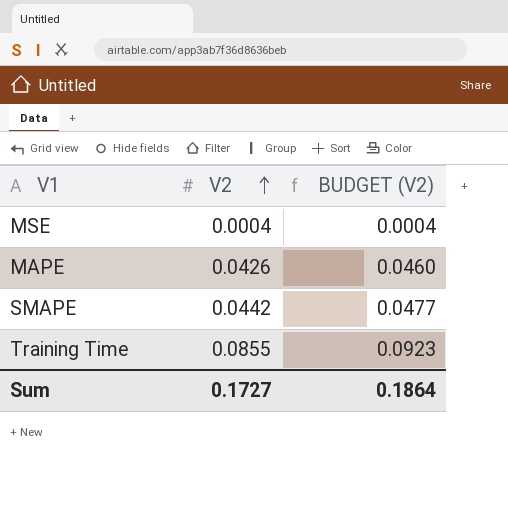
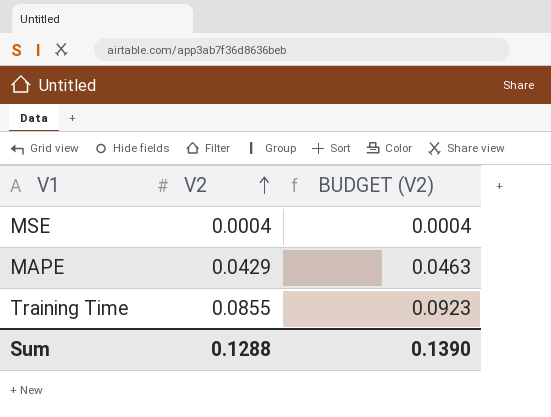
row SMAPE: 0.0442 | 0.0477 -> none
MAPE | V2: 0.0426 -> 0.0429
MAPE | BUDGET (V2): 0.0460 -> 0.0463
Sum | V2: 0.1727 -> 0.1288
Sum | BUDGET (V2): 0.1864 -> 0.1390

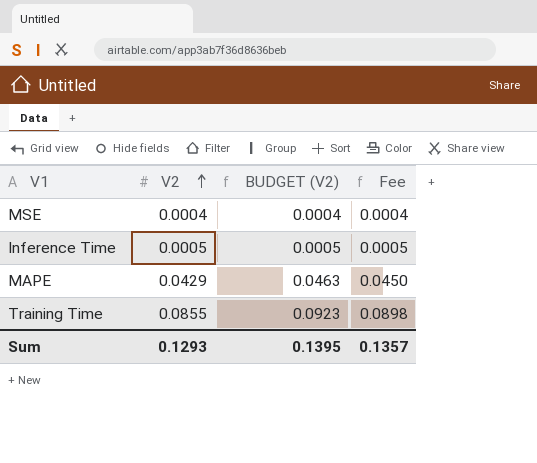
column Fee | formula: none -> [V2] * 1.05
row Inference Time: none -> 0.0005 | 0.0005 | 0.0005
Sum | V2: 0.1288 -> 0.1293
Sum | BUDGET (V2): 0.1390 -> 0.1395

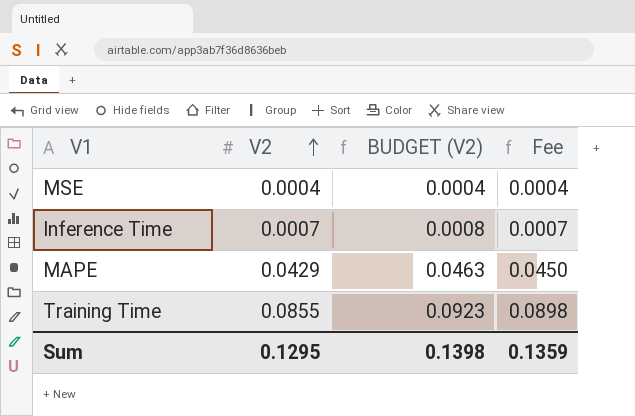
Inference Time | V2: 0.0005 -> 0.0007
Inference Time | BUDGET (V2): 0.0005 -> 0.0008
Inference Time | Fee: 0.0005 -> 0.0007
Sum | V2: 0.1293 -> 0.1295
Sum | BUDGET (V2): 0.1395 -> 0.1398
Sum | Fee: 0.1357 -> 0.1359

